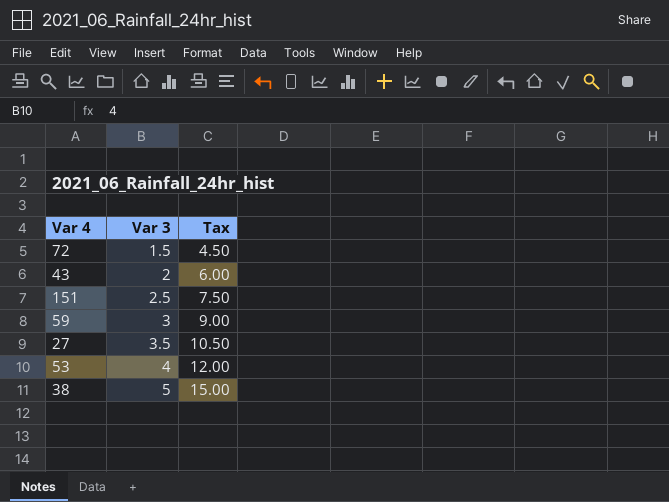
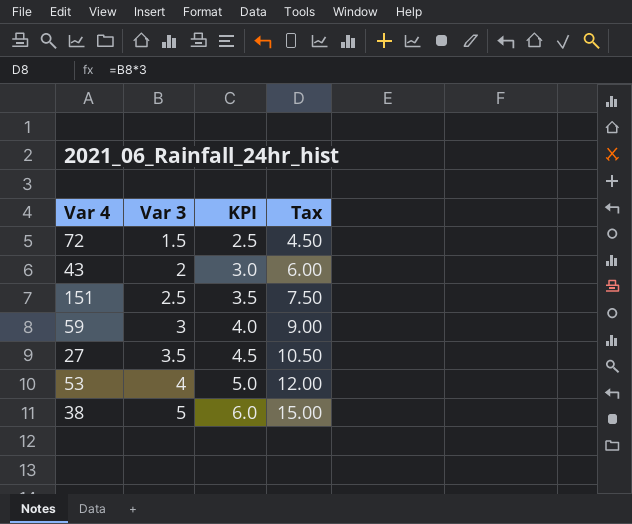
column KPI | formula: none -> [Var 3] + 1

